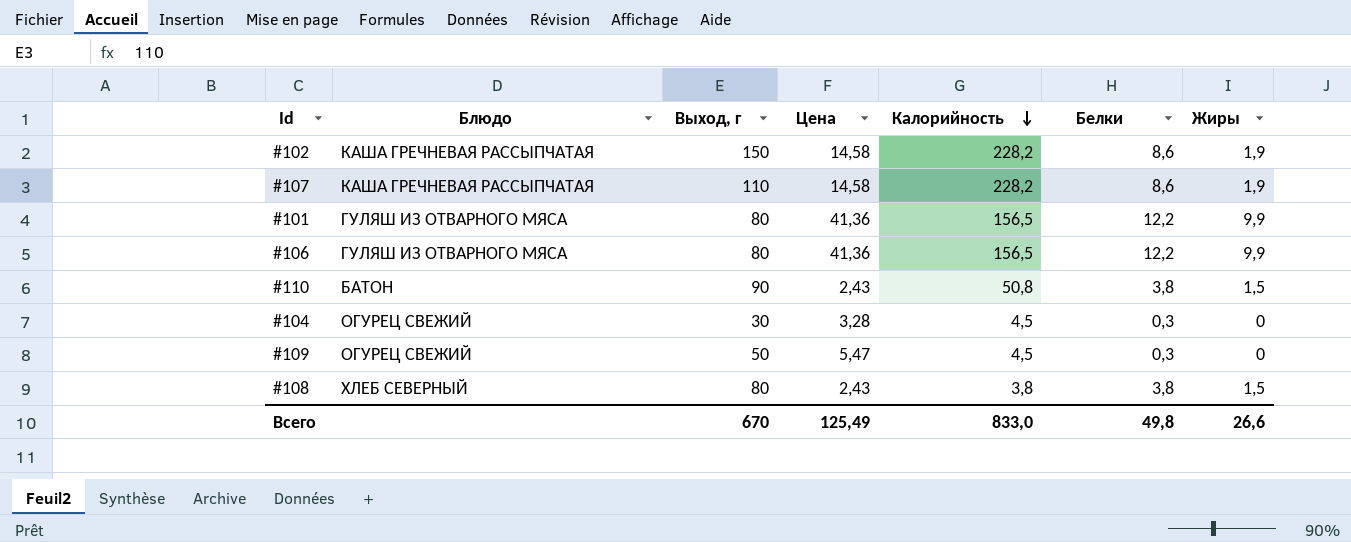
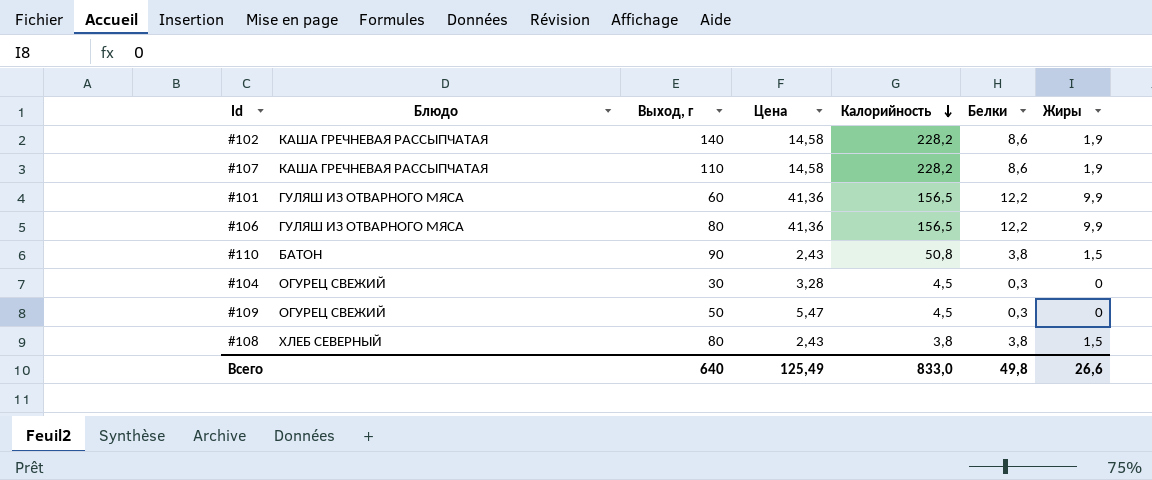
#102 | Выход, г: 150 -> 140
#101 | Выход, г: 80 -> 60
Всего | Выход, г: 670 -> 640

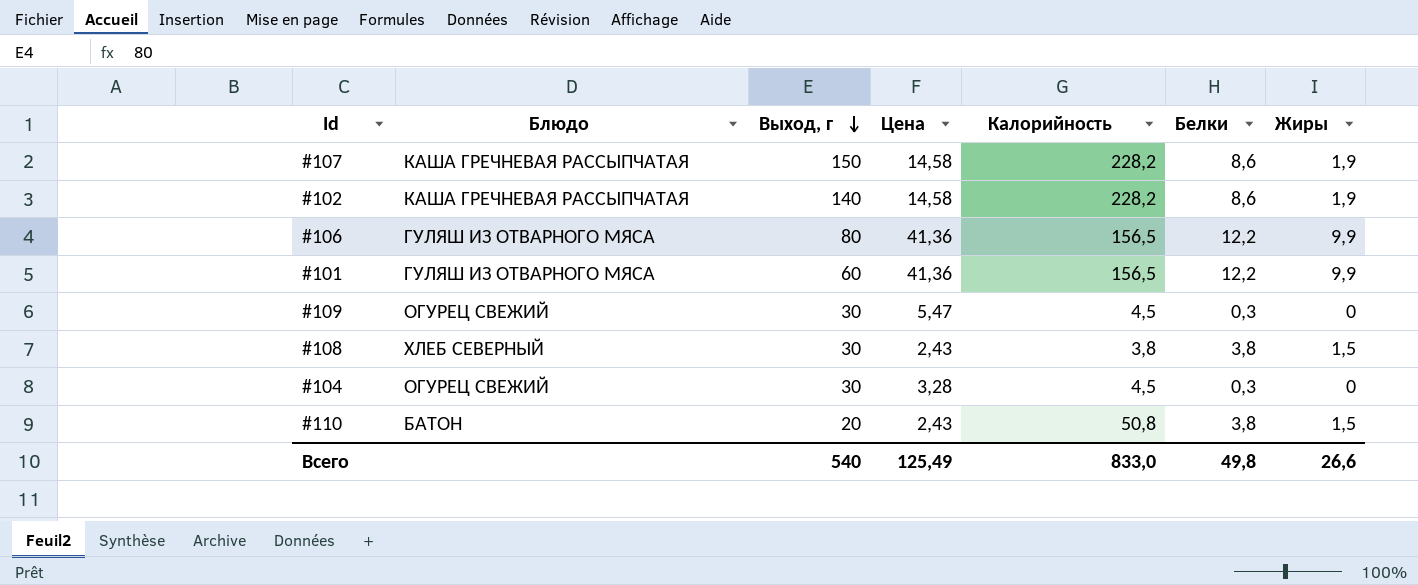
row order: Калорийность descending -> Выход, г descending
#107 | Выход, г: 110 -> 150
#109 | Выход, г: 50 -> 30
#108 | Выход, г: 80 -> 30
#110 | Выход, г: 90 -> 20
Всего | Выход, г: 640 -> 540

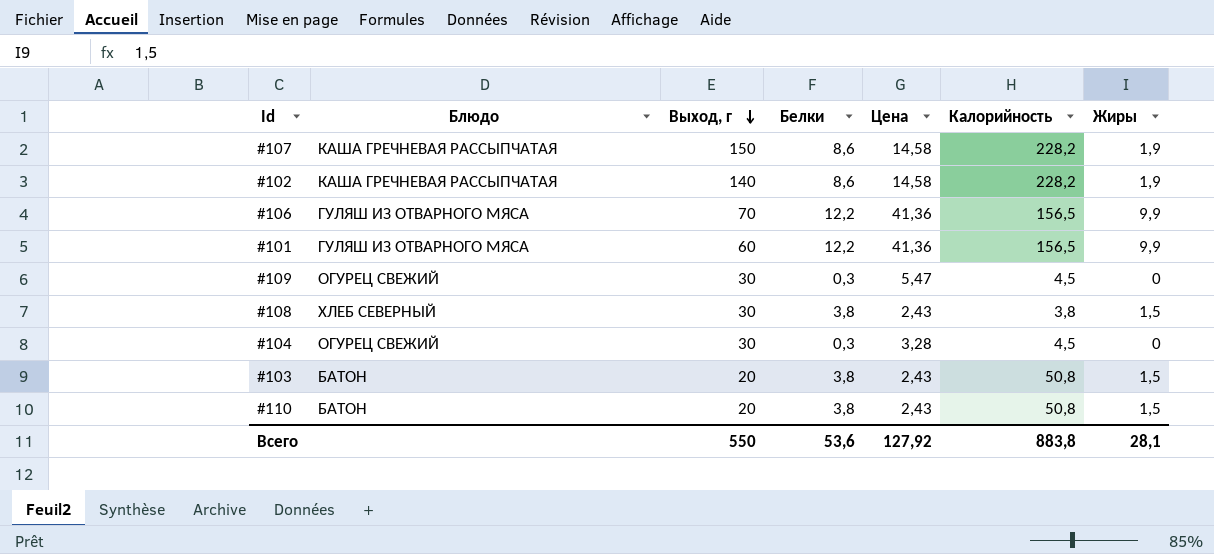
column Белки | position: 6 -> 4
#106 | Выход, г: 80 -> 70
row #103: none -> БАТОН | 20 | 3,8 | 2,43 | 50,8 | 1,5
Всего | Выход, г: 540 -> 550
Всего | Белки: 49,8 -> 53,6
Всего | Цена: 125,49 -> 127,92
Всего | Калорийность: 833,0 -> 883,8
Всего | Жиры: 26,6 -> 28,1

